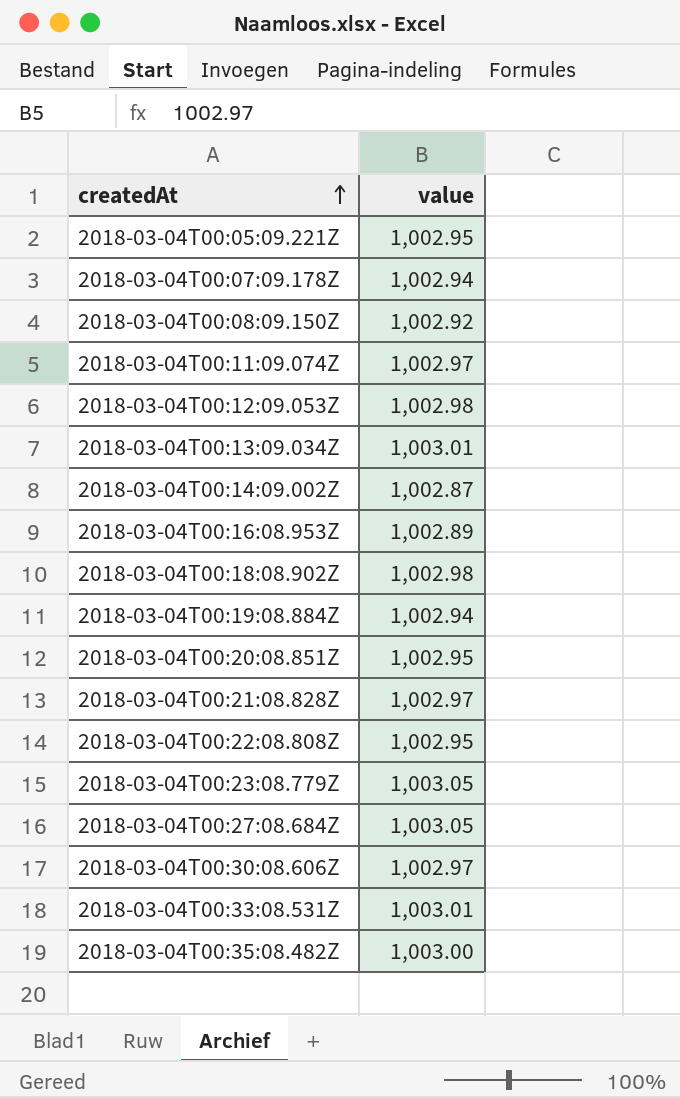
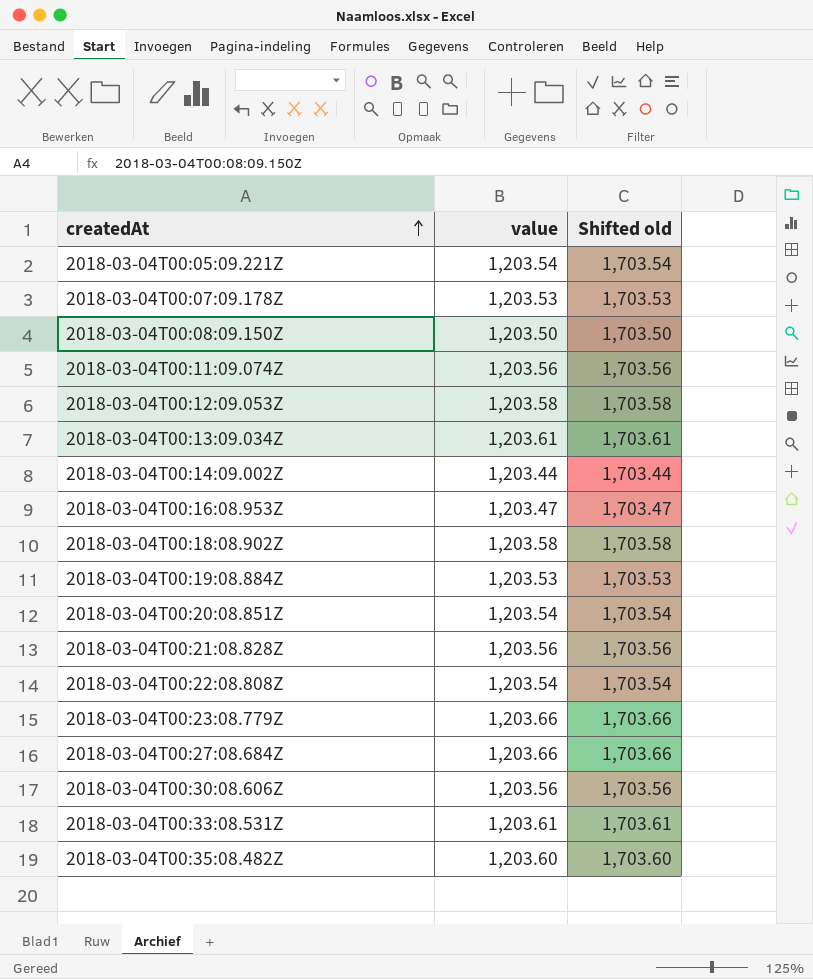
column Shifted old | formula: none -> [value] + 500
2018-03-04T00:05:09.221Z | value: 1,002.95 -> 1,203.54
2018-03-04T00:07:09.178Z | value: 1,002.94 -> 1,203.53
2018-03-04T00:08:09.150Z | value: 1,002.92 -> 1,203.50
2018-03-04T00:11:09.074Z | value: 1,002.97 -> 1,203.56
2018-03-04T00:12:09.053Z | value: 1,002.98 -> 1,203.58
2018-03-04T00:13:09.034Z | value: 1,003.01 -> 1,203.61
2018-03-04T00:14:09.002Z | value: 1,002.87 -> 1,203.44
2018-03-04T00:16:08.953Z | value: 1,002.89 -> 1,203.47
2018-03-04T00:18:08.902Z | value: 1,002.98 -> 1,203.58
2018-03-04T00:19:08.884Z | value: 1,002.94 -> 1,203.53
2018-03-04T00:20:08.851Z | value: 1,002.95 -> 1,203.54
2018-03-04T00:21:08.828Z | value: 1,002.97 -> 1,203.56
2018-03-04T00:22:08.808Z | value: 1,002.95 -> 1,203.54
2018-03-04T00:23:08.779Z | value: 1,003.05 -> 1,203.66
2018-03-04T00:27:08.684Z | value: 1,003.05 -> 1,203.66
2018-03-04T00:30:08.606Z | value: 1,002.97 -> 1,203.56
2018-03-04T00:33:08.531Z | value: 1,003.01 -> 1,203.61
2018-03-04T00:35:08.482Z | value: 1,003.00 -> 1,203.60

